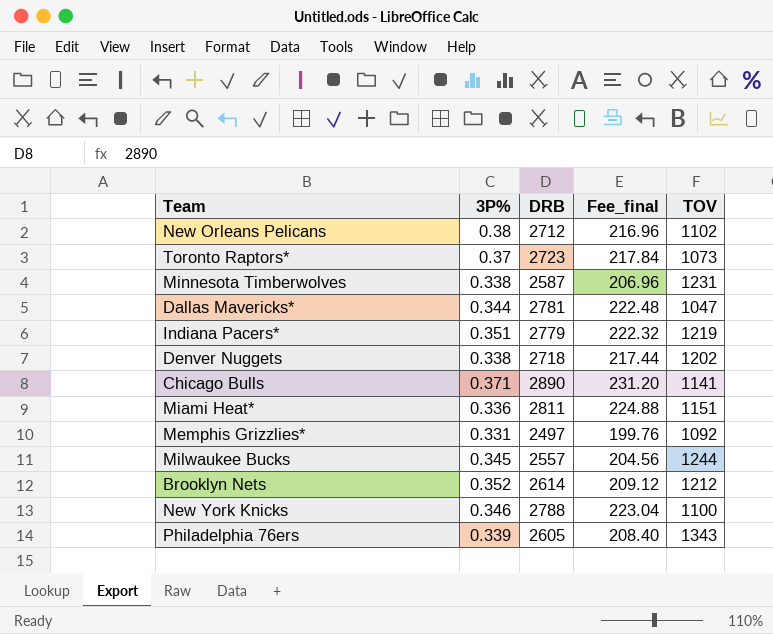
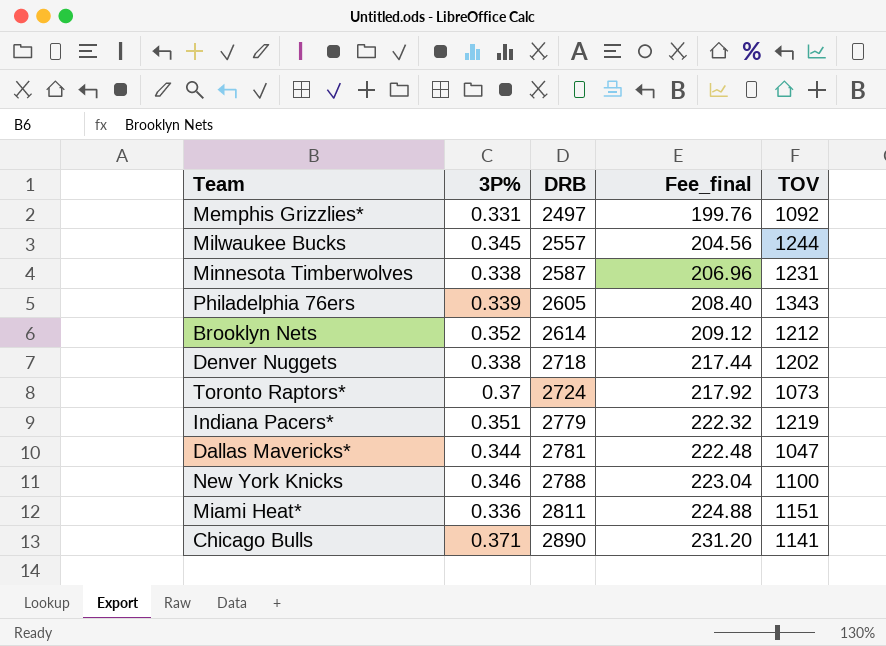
row order: none -> DRB ascending
row New Orleans Pelicans: 0.38 | 2712 | 216.96 | 1102 -> none
Toronto Raptors* | DRB: 2723 -> 2724
Toronto Raptors* | Fee_final: 217.84 -> 217.92

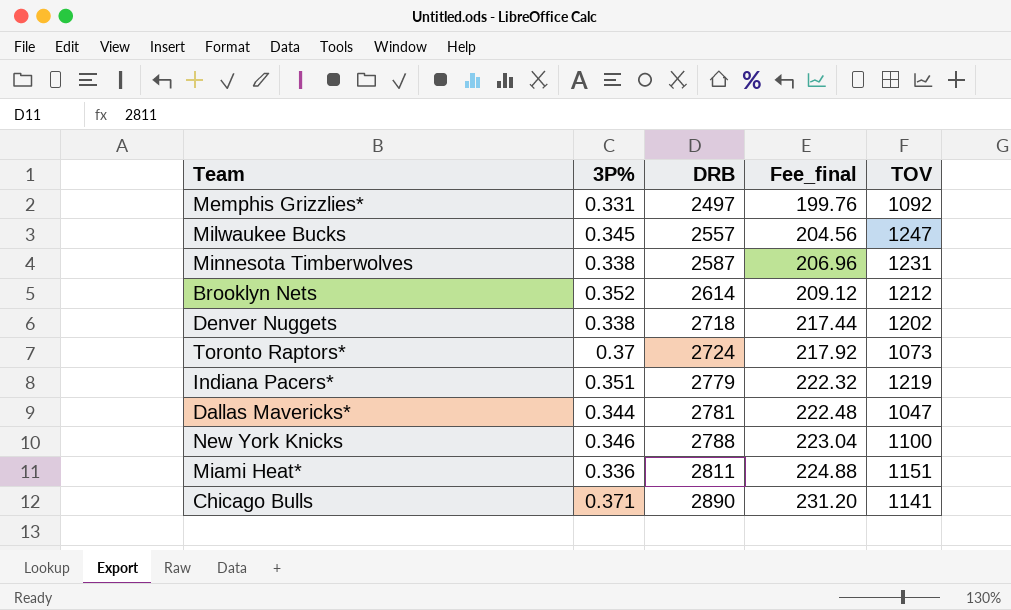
row Philadelphia 76ers: 0.339 | 2605 | 208.40 | 1343 -> none
Milwaukee Bucks | TOV: 1244 -> 1247

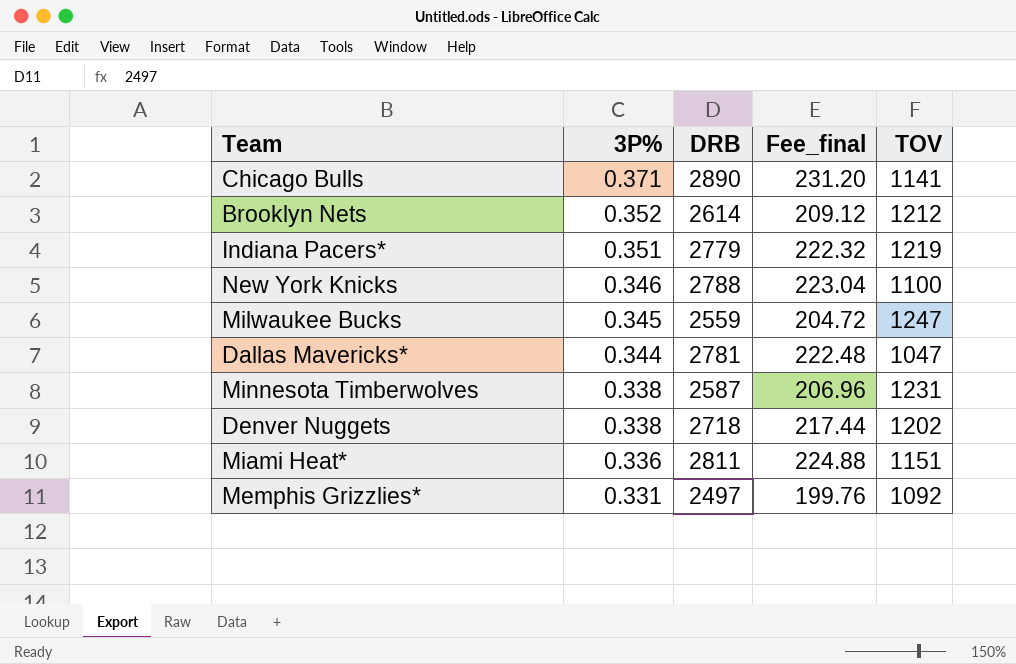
row order: DRB ascending -> 3P% descending
row Toronto Raptors*: 0.37 | 2724 | 217.92 | 1073 -> none
Milwaukee Bucks | DRB: 2557 -> 2559
Milwaukee Bucks | Fee_final: 204.56 -> 204.72

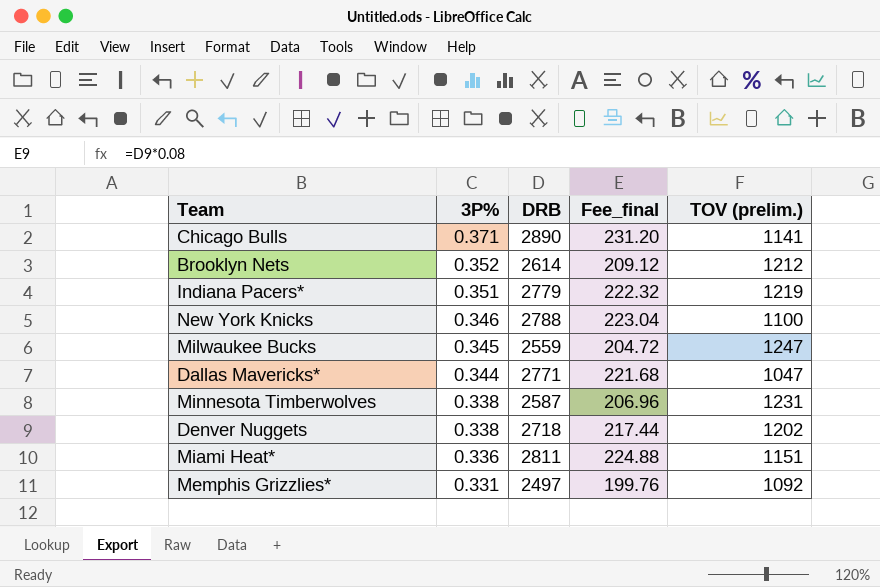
column name: TOV -> TOV (prelim.)
Dallas Mavericks* | DRB: 2781 -> 2771
Dallas Mavericks* | Fee_final: 222.48 -> 221.68

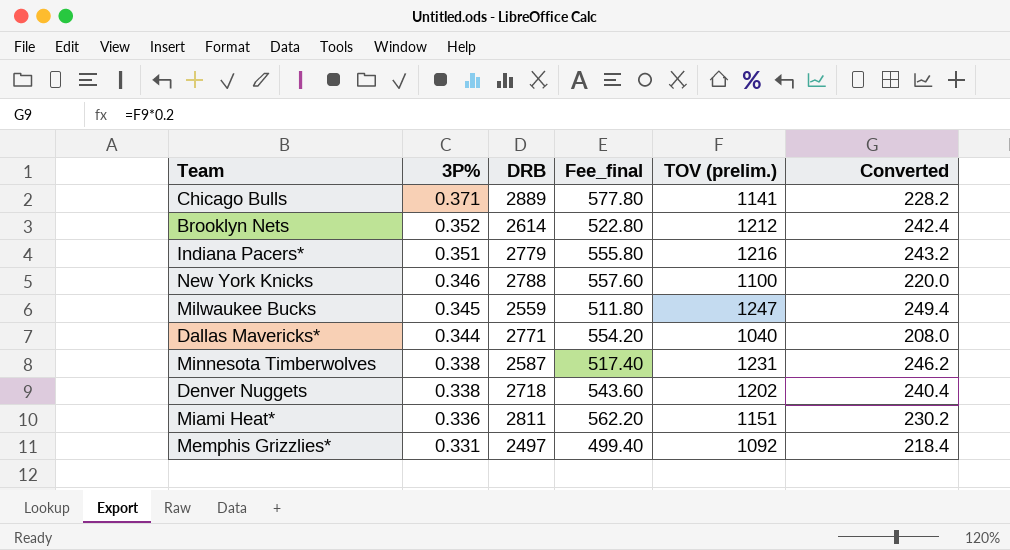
column Fee_final | formula: [DRB] * 0.08 -> [DRB] * 0.2
column Converted | formula: none -> [TOV (prelim.)] * 0.2
Chicago Bulls | DRB: 2890 -> 2889
Indiana Pacers* | TOV (prelim.): 1219 -> 1216
Dallas Mavericks* | TOV (prelim.): 1047 -> 1040

